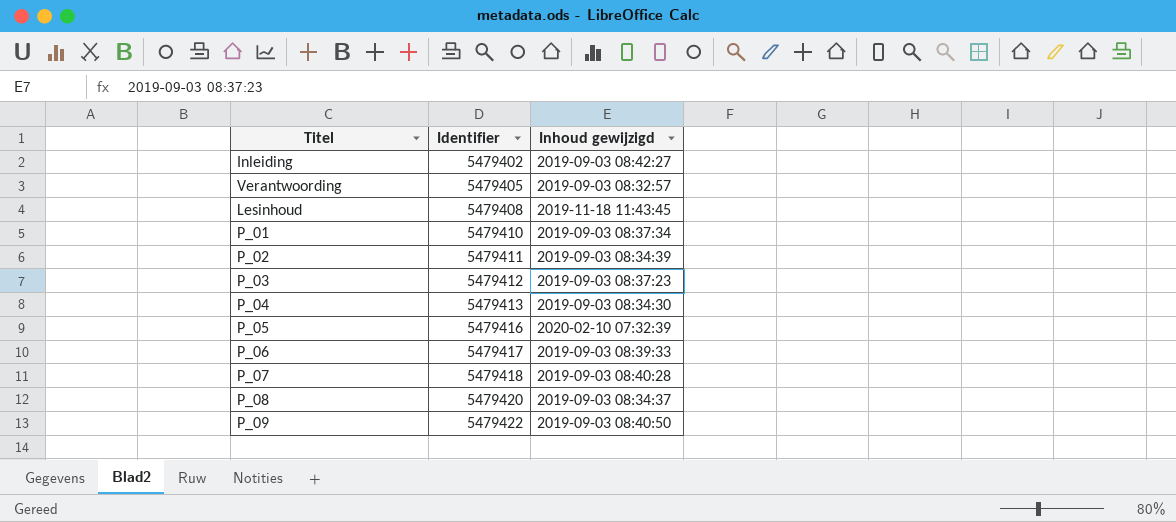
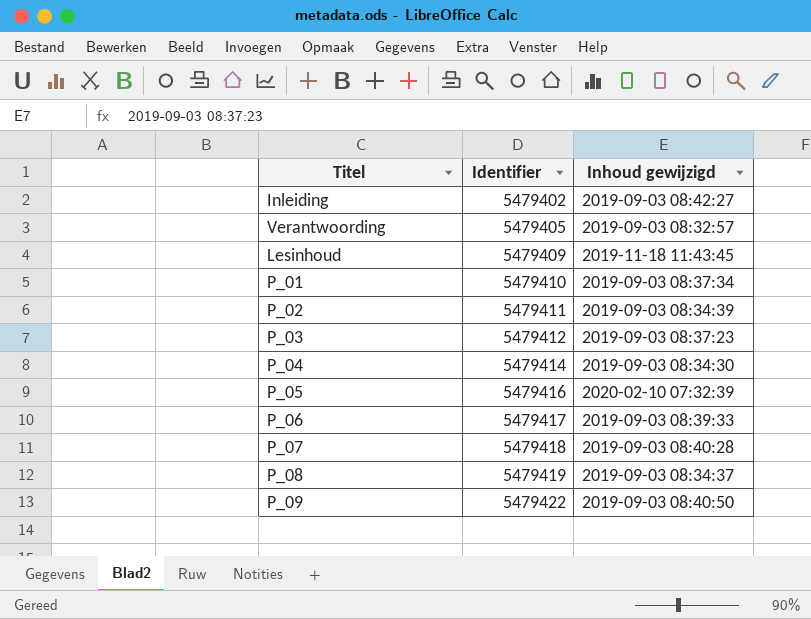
Lesinhoud | Identifier: 5479408 -> 5479409
P_04 | Identifier: 5479413 -> 5479414
P_08 | Identifier: 5479420 -> 5479419

